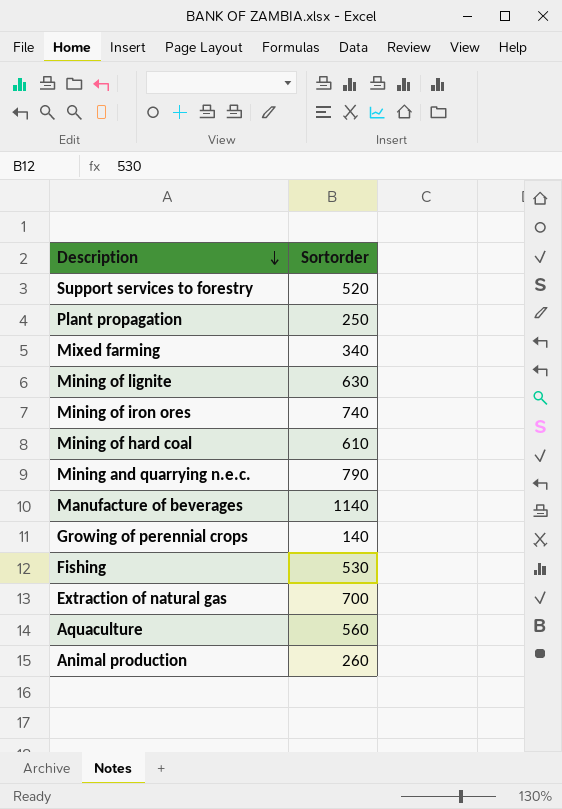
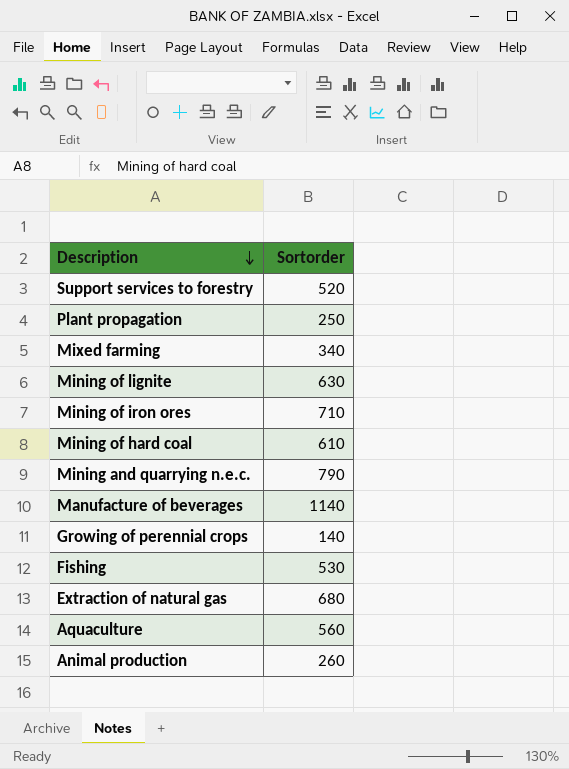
Mining of iron ores | Sortorder: 740 -> 710
Extraction of natural gas | Sortorder: 700 -> 680

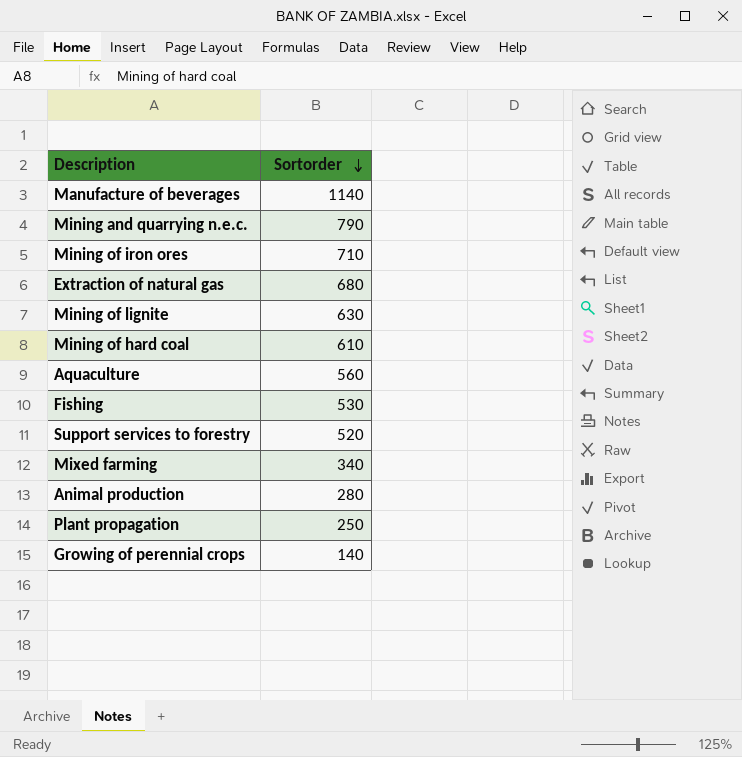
row order: Description descending -> Sortorder descending
Animal production | Sortorder: 260 -> 280

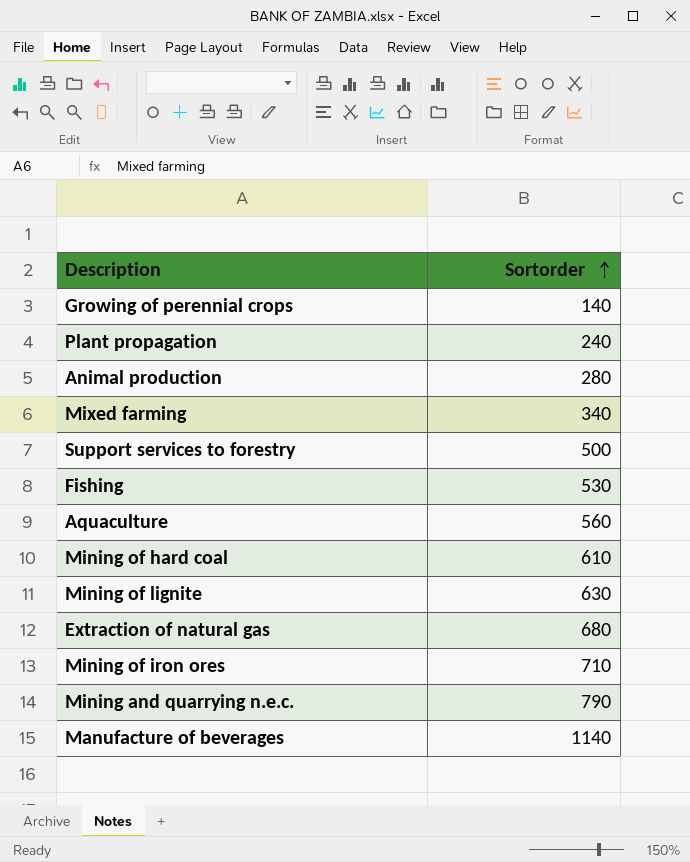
row order: Sortorder descending -> Sortorder ascending
Plant propagation | Sortorder: 250 -> 240
Support services to forestry | Sortorder: 520 -> 500

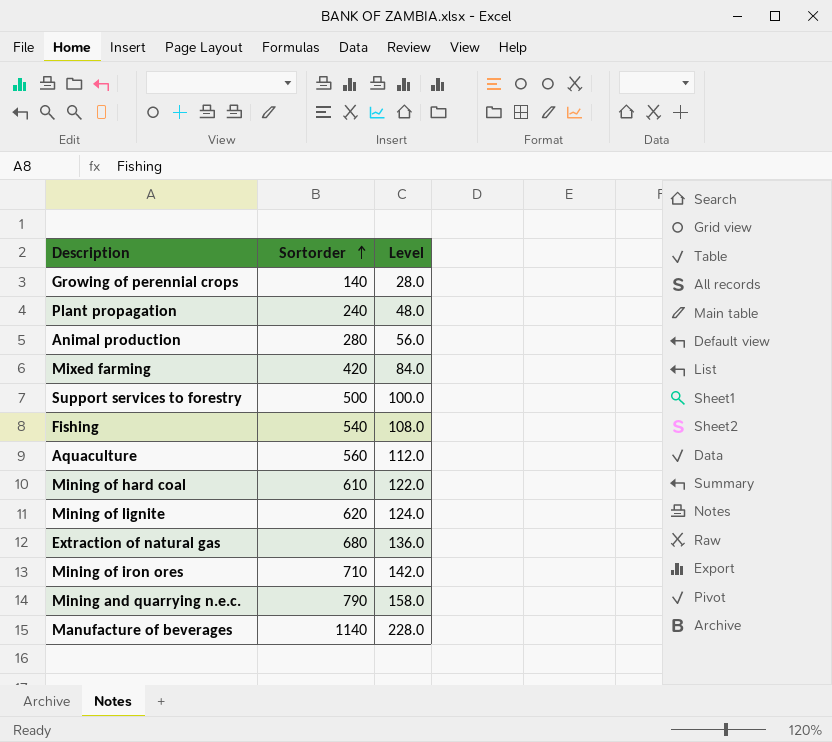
column Level | formula: none -> [Sortorder] * 0.2
Mixed farming | Sortorder: 340 -> 420
Fishing | Sortorder: 530 -> 540
Mining of lignite | Sortorder: 630 -> 620

